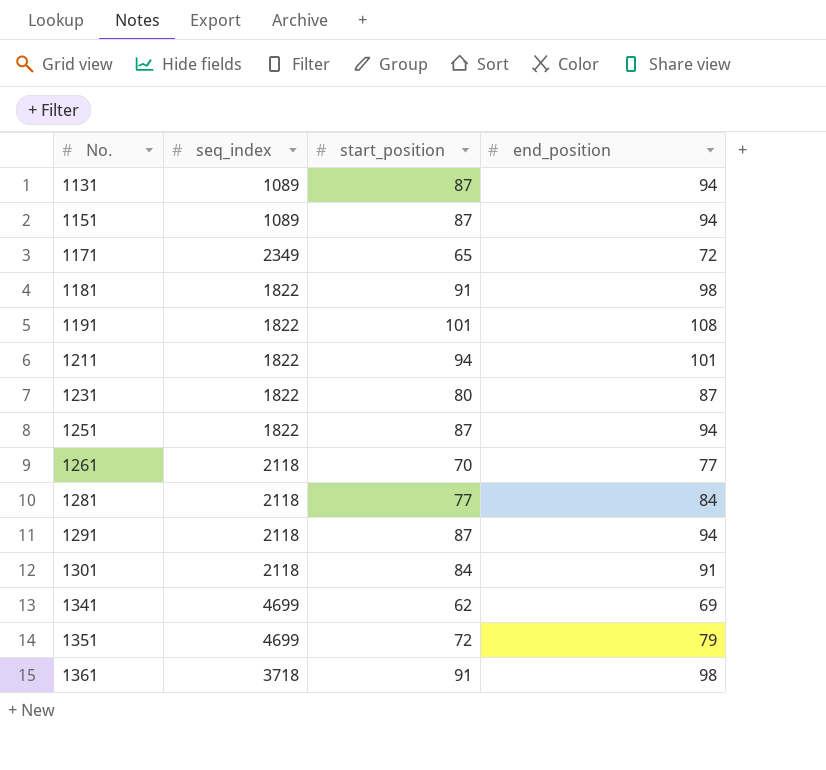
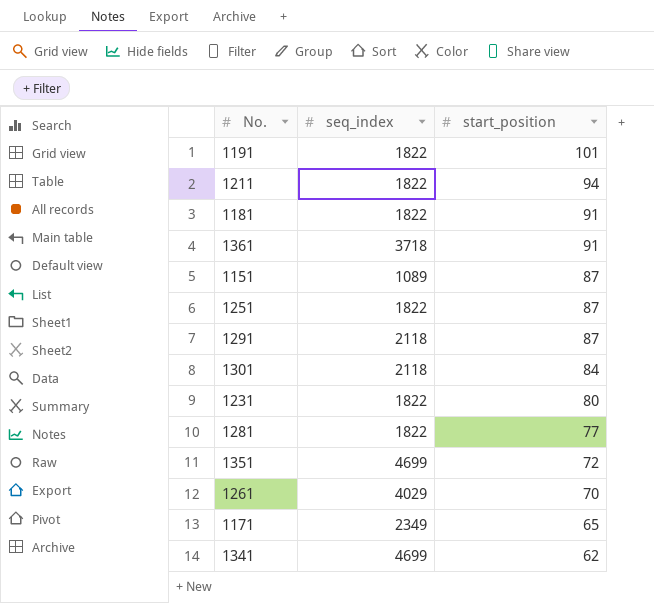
row order: No. ascending -> start_position descending
column end_position | position: 4 -> none
row 1131: 1089 | 87 | 94 -> none
1281 | seq_index: 2118 -> 1822
1261 | seq_index: 2118 -> 4029

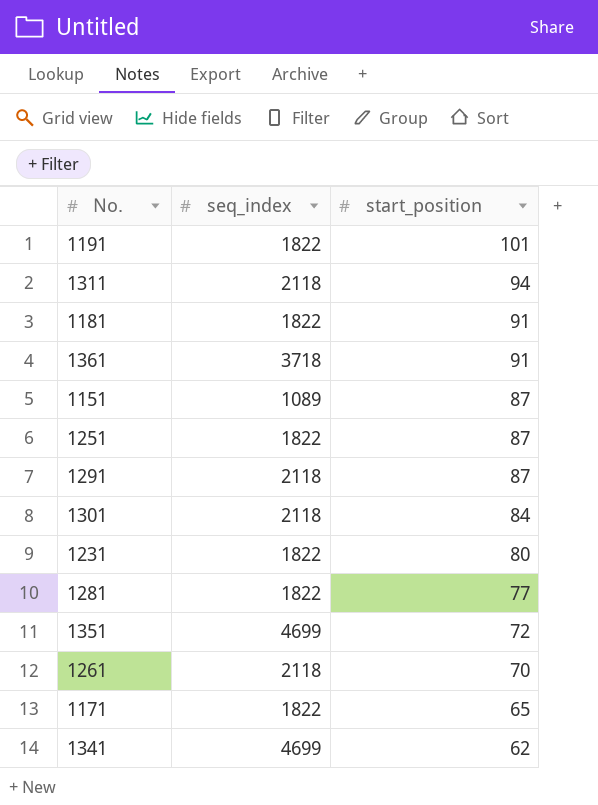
row 1211: 1822 | 94 -> none
row 1311: none -> 2118 | 94
1261 | seq_index: 4029 -> 2118
1171 | seq_index: 2349 -> 1822

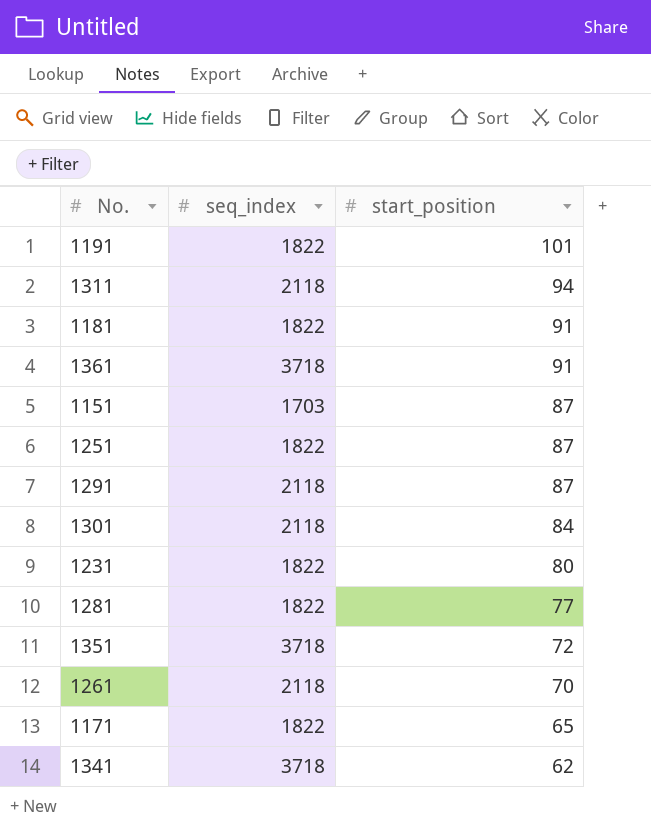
1151 | seq_index: 1089 -> 1703
1351 | seq_index: 4699 -> 3718
1341 | seq_index: 4699 -> 3718

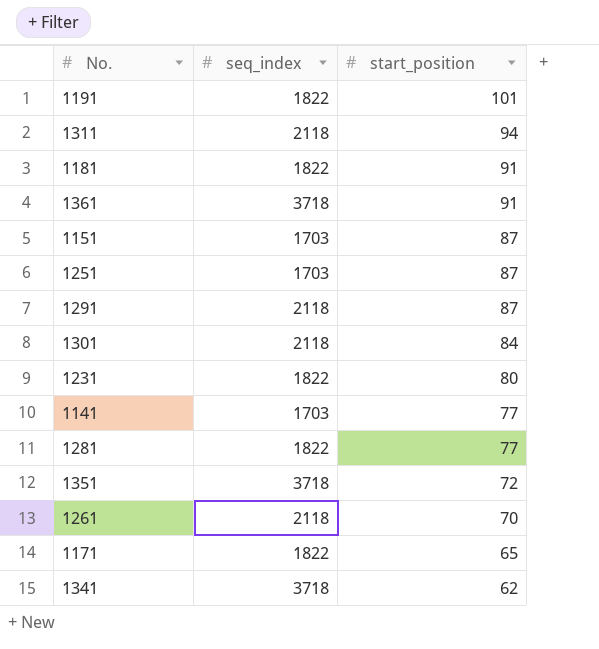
1251 | seq_index: 1822 -> 1703
row 1141: none -> 1703 | 77

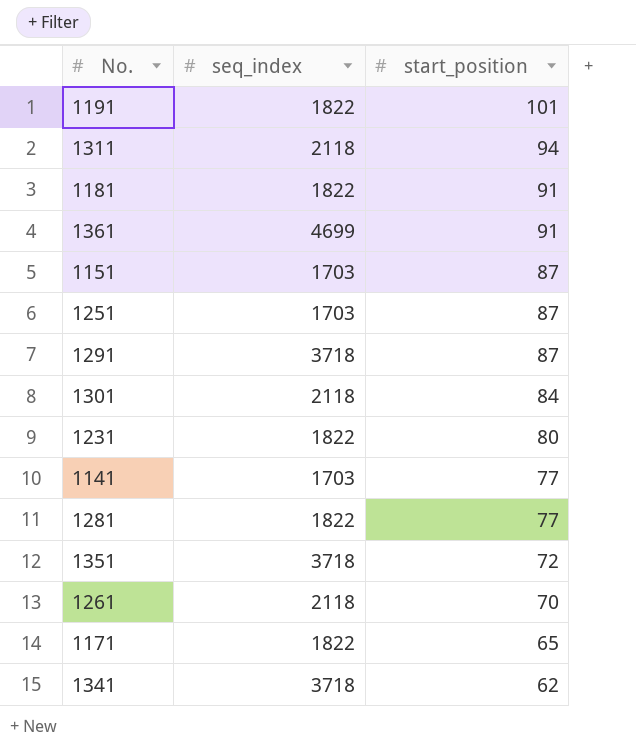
1361 | seq_index: 3718 -> 4699
1291 | seq_index: 2118 -> 3718

